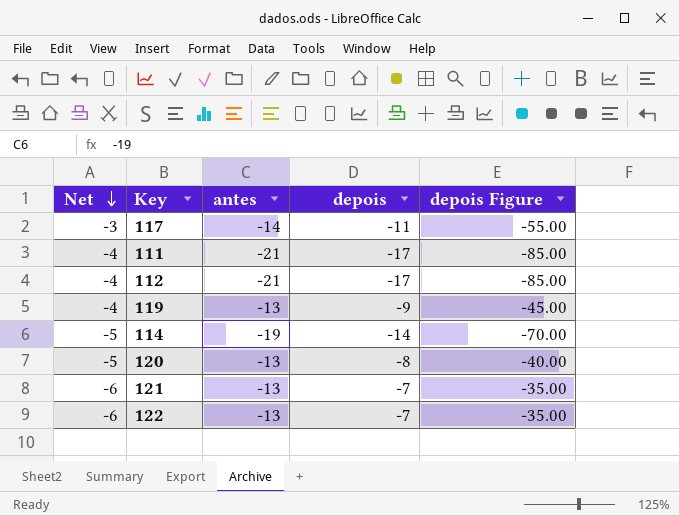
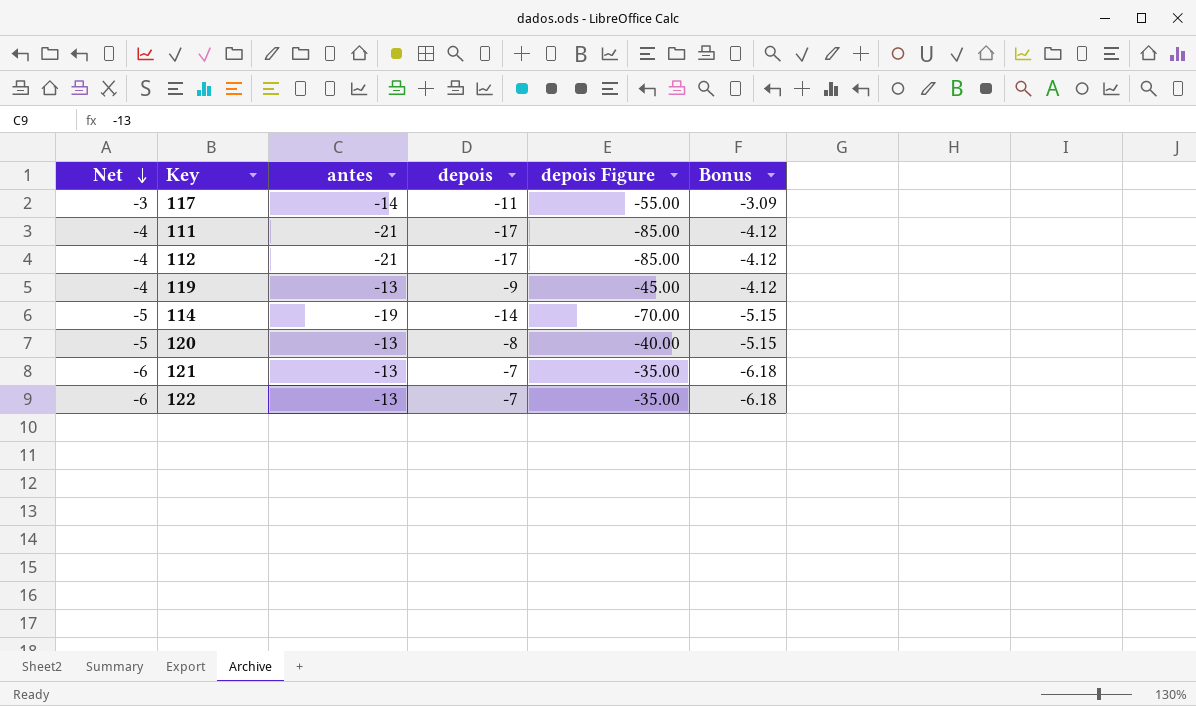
column Bonus | formula: none -> [Net] * 1.03

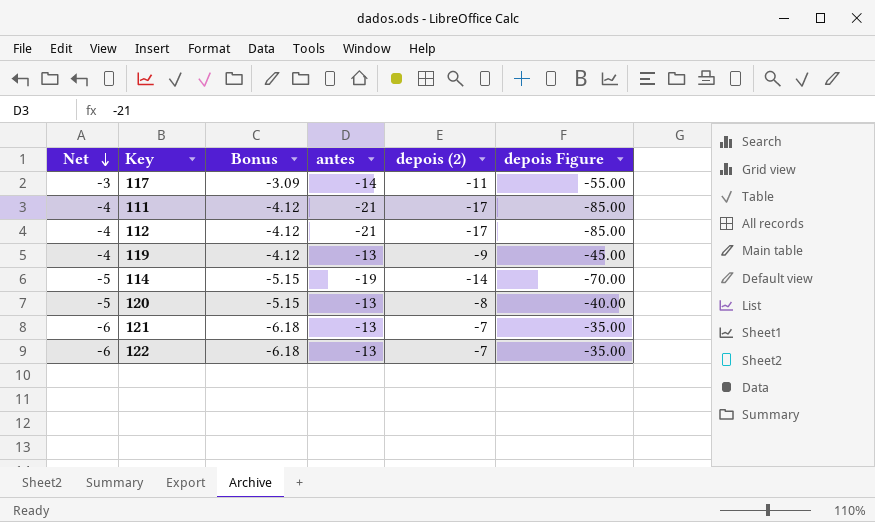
column Bonus | position: 6 -> 3
column name: depois -> depois (2)

